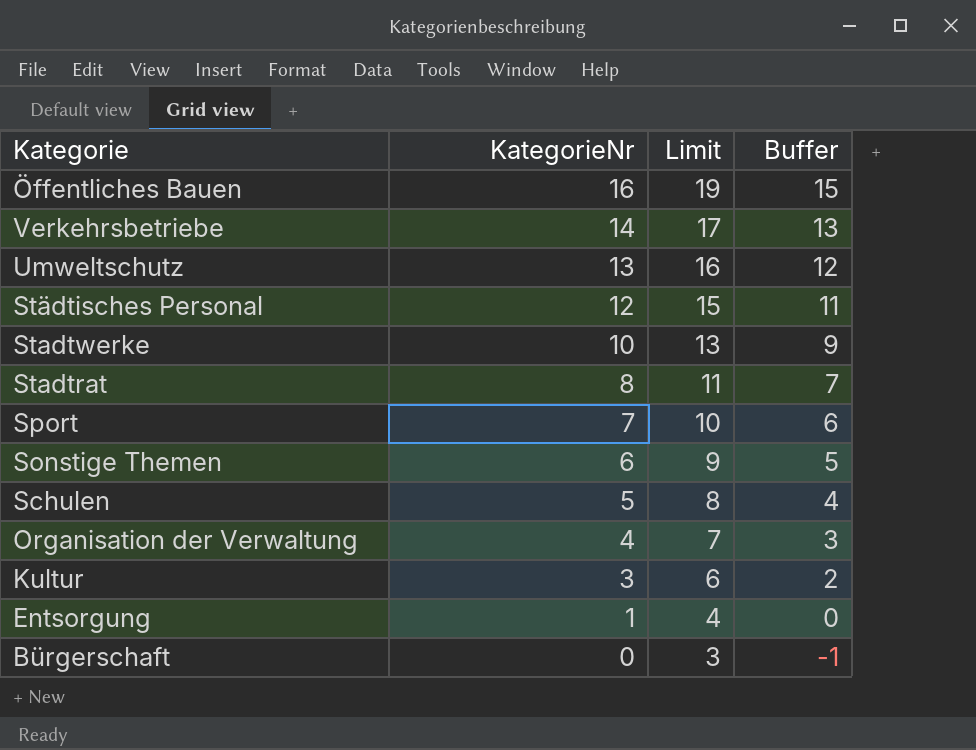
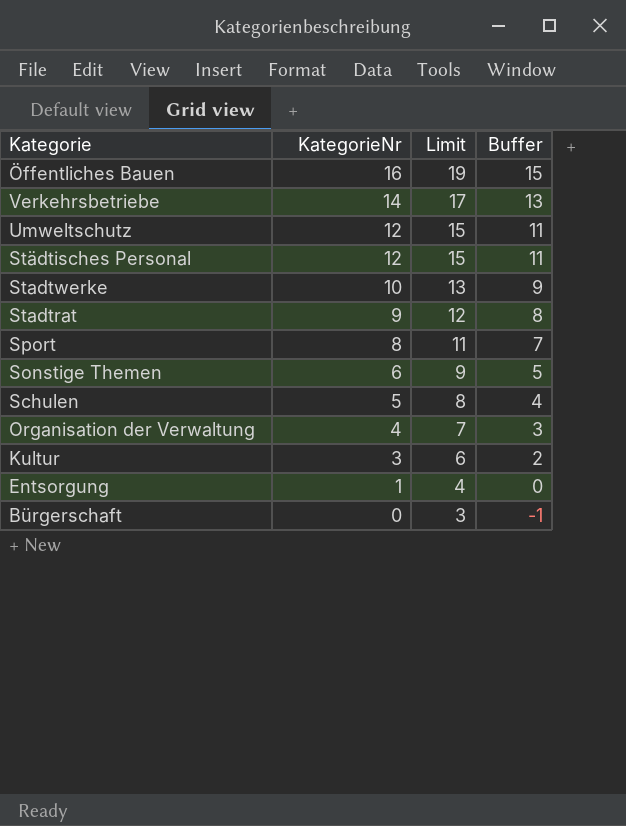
Umweltschutz | KategorieNr: 13 -> 12
Umweltschutz | Limit: 16 -> 15
Umweltschutz | Buffer: 12 -> 11
Stadtrat | KategorieNr: 8 -> 9
Stadtrat | Limit: 11 -> 12
Stadtrat | Buffer: 7 -> 8
Sport | KategorieNr: 7 -> 8
Sport | Limit: 10 -> 11
Sport | Buffer: 6 -> 7

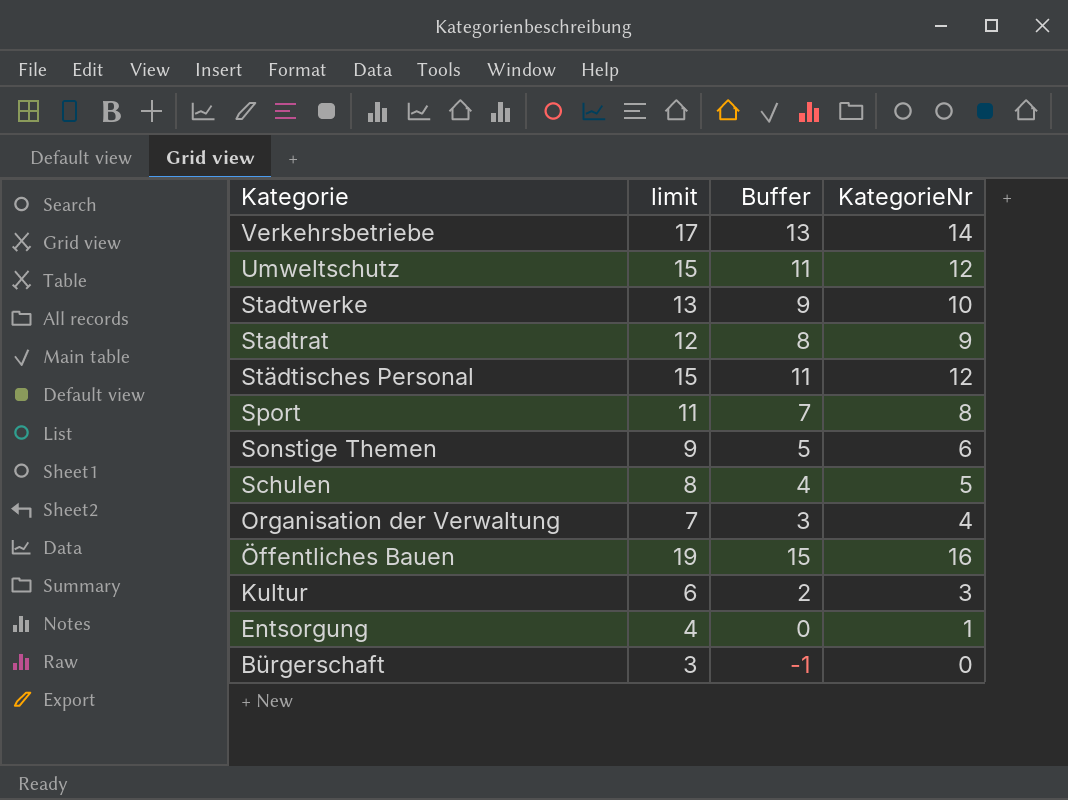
row order: KategorieNr descending -> Kategorie descending
column name: Limit -> limit
column KategorieNr | position: 2 -> 4

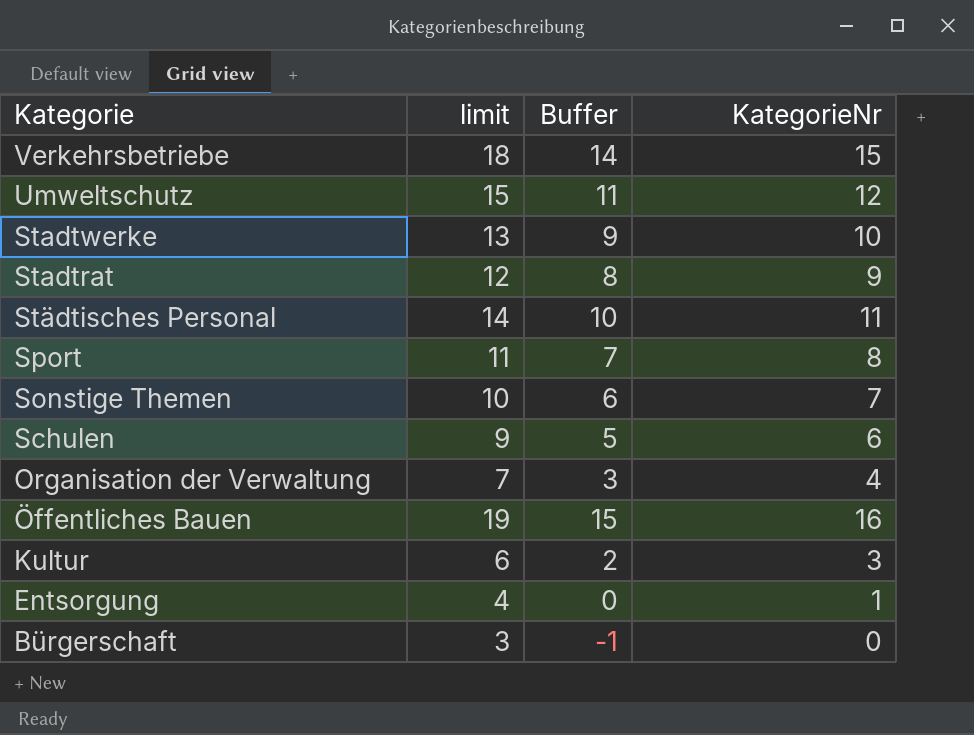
Verkehrsbetriebe | limit: 17 -> 18
Verkehrsbetriebe | Buffer: 13 -> 14
Verkehrsbetriebe | KategorieNr: 14 -> 15
Städtisches Personal | limit: 15 -> 14
Städtisches Personal | Buffer: 11 -> 10
Städtisches Personal | KategorieNr: 12 -> 11
Sonstige Themen | limit: 9 -> 10
Sonstige Themen | Buffer: 5 -> 6
Sonstige Themen | KategorieNr: 6 -> 7
Schulen | limit: 8 -> 9
Schulen | Buffer: 4 -> 5
Schulen | KategorieNr: 5 -> 6

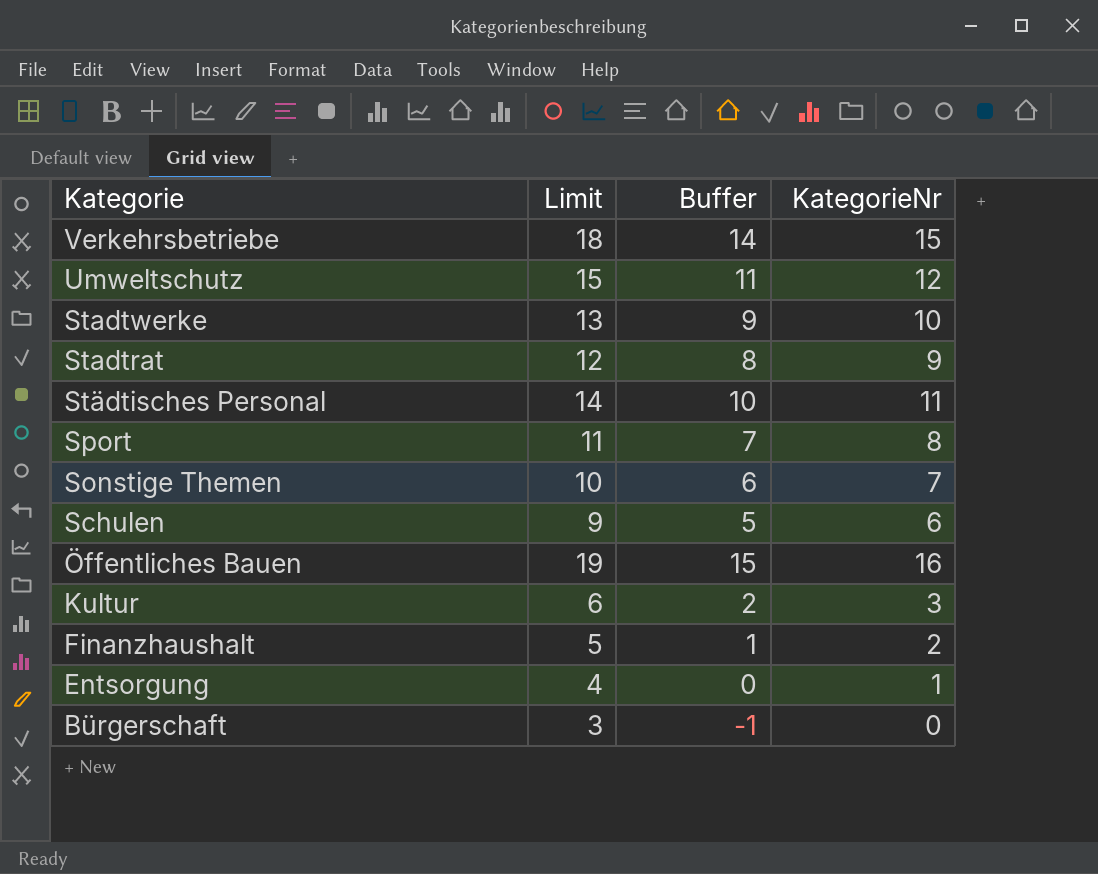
column name: limit -> Limit
row Organisation der Verwaltung: 7 | 3 | 4 -> none
row Finanzhaushalt: none -> 5 | 1 | 2

